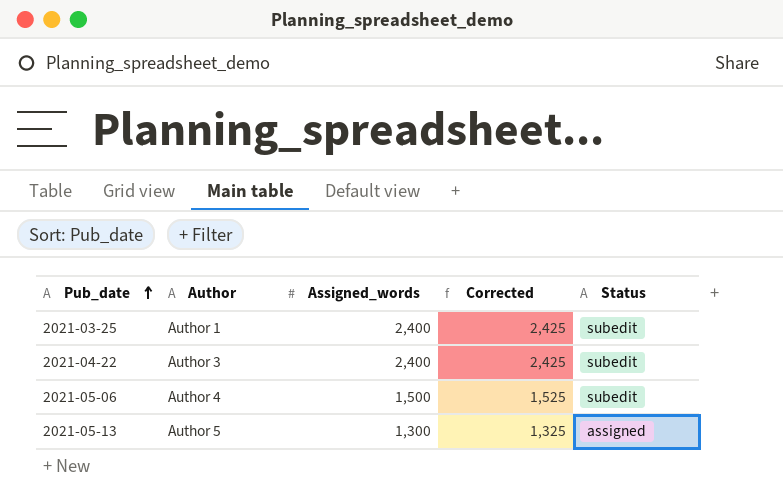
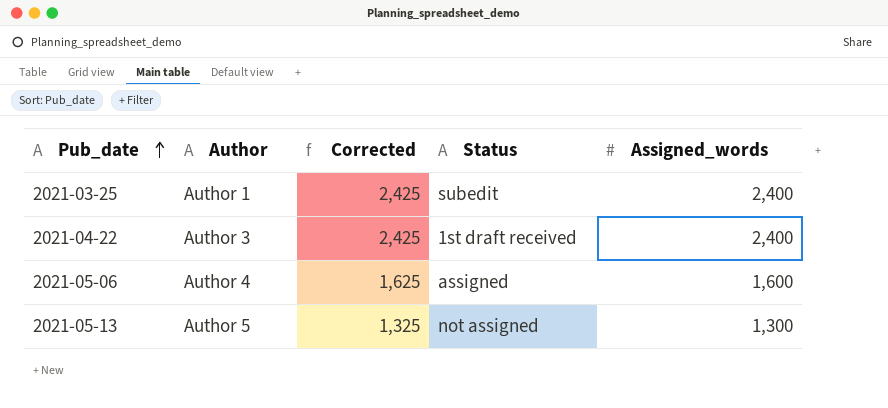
column Assigned_words | position: 3 -> 5
2021-04-22 | Status: subedit -> 1st draft received
2021-05-06 | Corrected: 1,525 -> 1,625
2021-05-06 | Status: subedit -> assigned
2021-05-06 | Assigned_words: 1,500 -> 1,600
2021-05-13 | Status: assigned -> not assigned

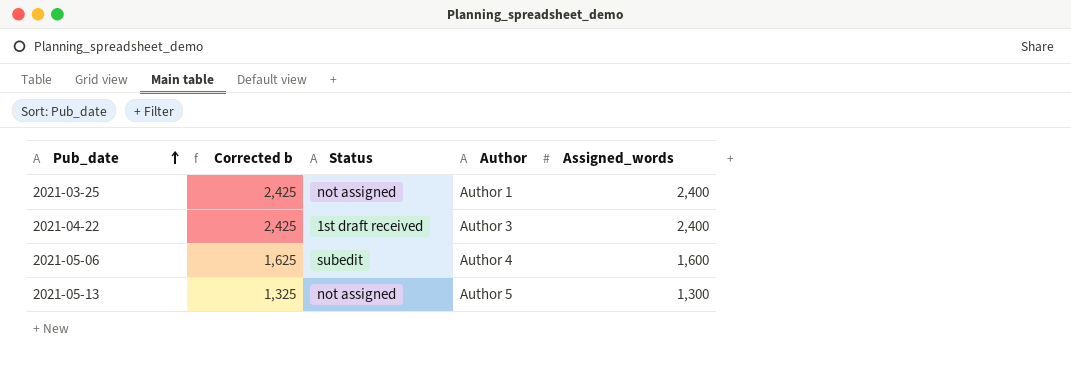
column name: Corrected -> Corrected b
column Author | position: 2 -> 4
2021-03-25 | Status: subedit -> not assigned
2021-05-06 | Status: assigned -> subedit

